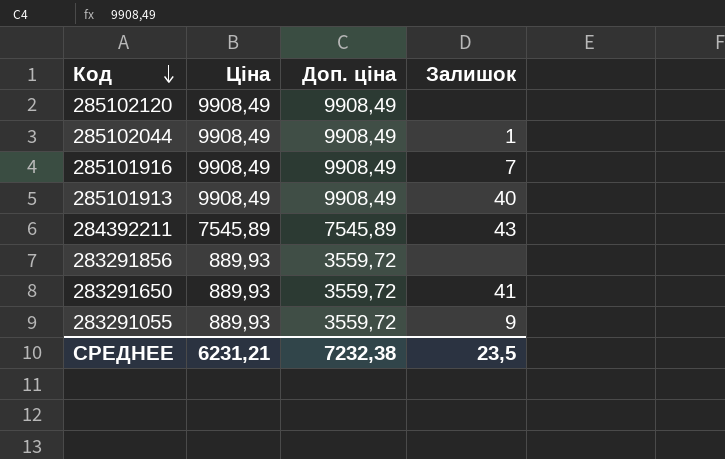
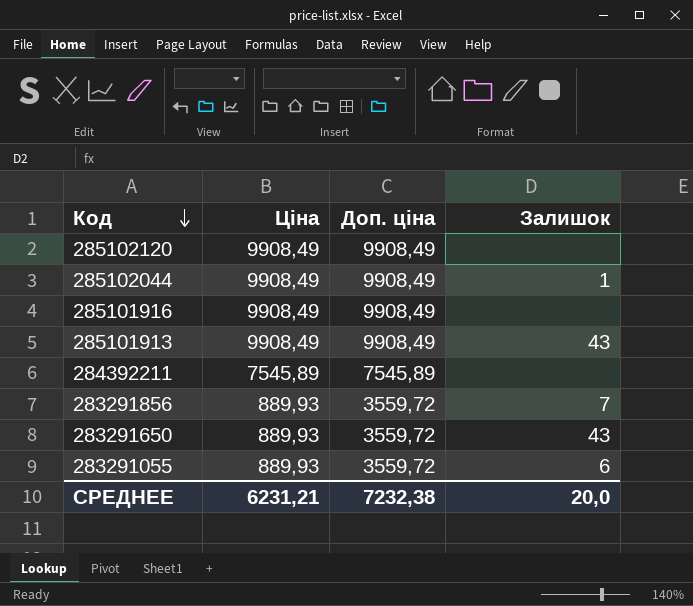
285101916 | Залишок: 7 -> none
285101913 | Залишок: 40 -> 43
284392211 | Залишок: 43 -> none
283291856 | Залишок: none -> 7
283291650 | Залишок: 41 -> 43
283291055 | Залишок: 9 -> 6
СРЕДНЕЕ | Залишок: 23,5 -> 20,0

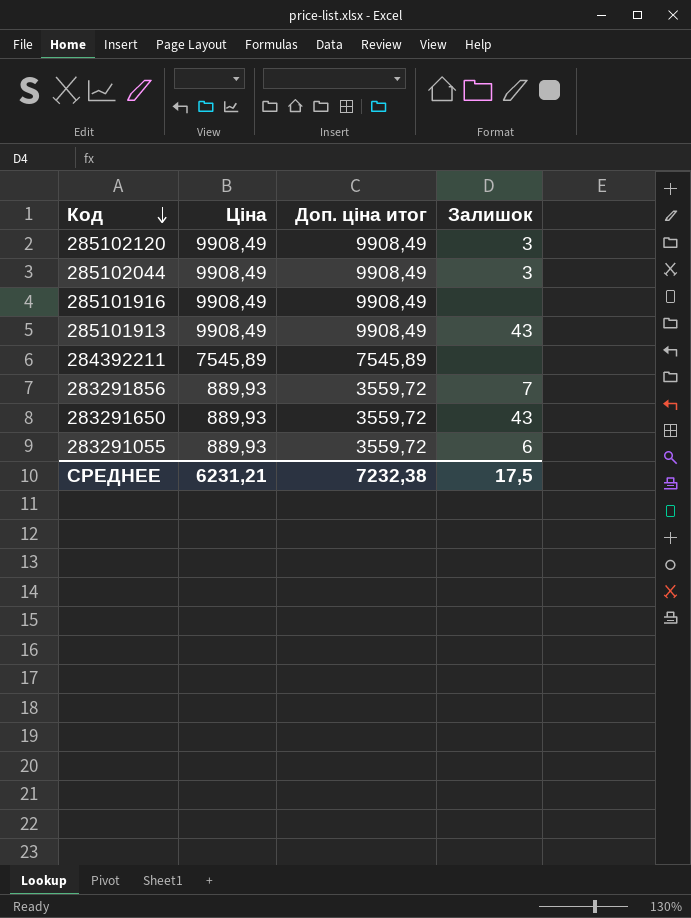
column name: Доп. ціна -> Доп. ціна итог
285102120 | Залишок: none -> 3
285102044 | Залишок: 1 -> 3
СРЕДНЕЕ | Залишок: 20,0 -> 17,5

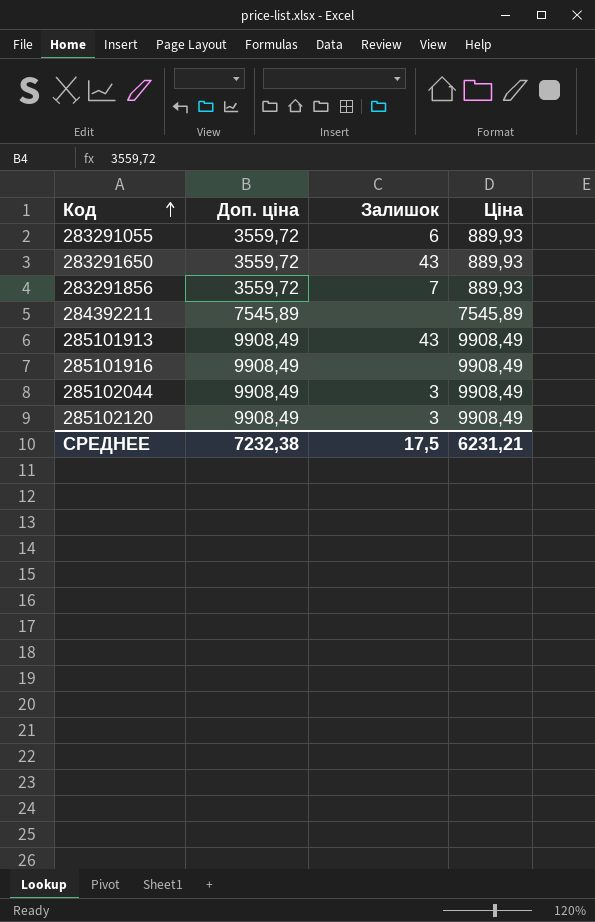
row order: Код descending -> Код ascending
column name: Доп. ціна итог -> Доп. ціна
column Ціна | position: 2 -> 4

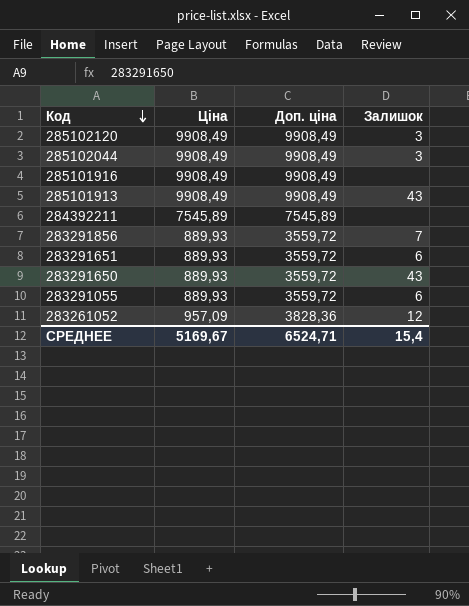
row order: Код ascending -> Код descending
column Ціна | position: 4 -> 2
row 283291651: none -> 889,93 | 3559,72 | 6
row 283261052: none -> 957,09 | 3828,36 | 12
СРЕДНЕЕ | Ціна: 6231,21 -> 5169,67
СРЕДНЕЕ | Доп. ціна: 7232,38 -> 6524,71
СРЕДНЕЕ | Залишок: 17,5 -> 15,4

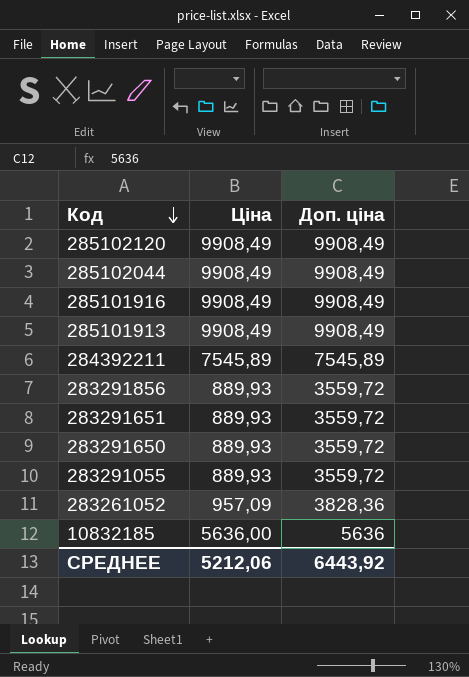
column Залишок | position: 4 -> none
row 10832185: none -> 5636,00 | 5636
СРЕДНЕЕ | Ціна: 5169,67 -> 5212,06
СРЕДНЕЕ | Доп. ціна: 6524,71 -> 6443,92

